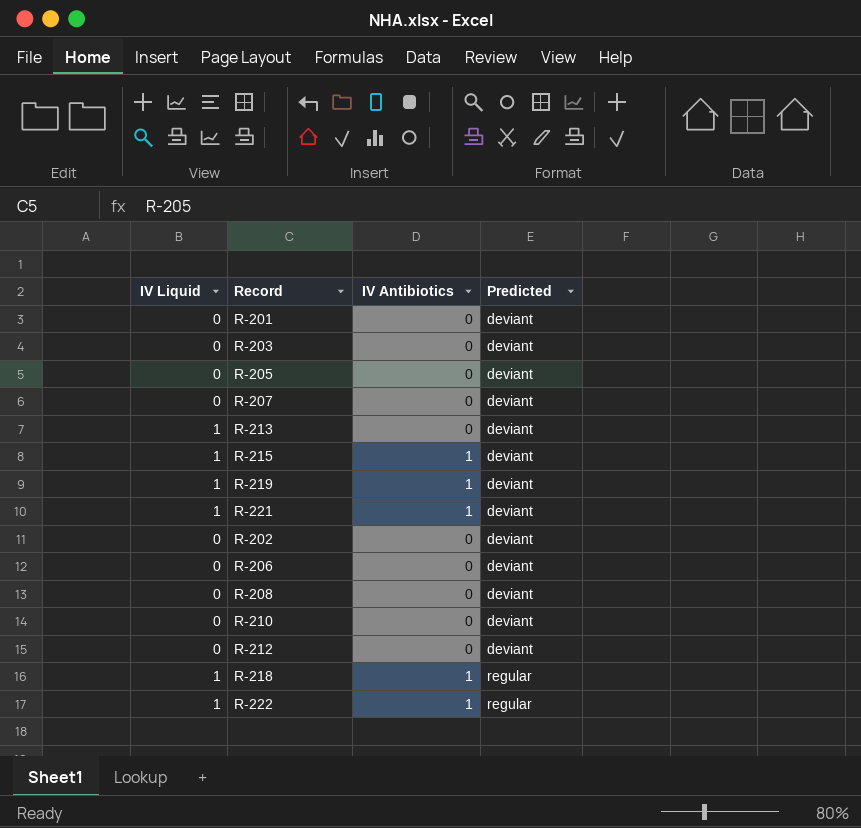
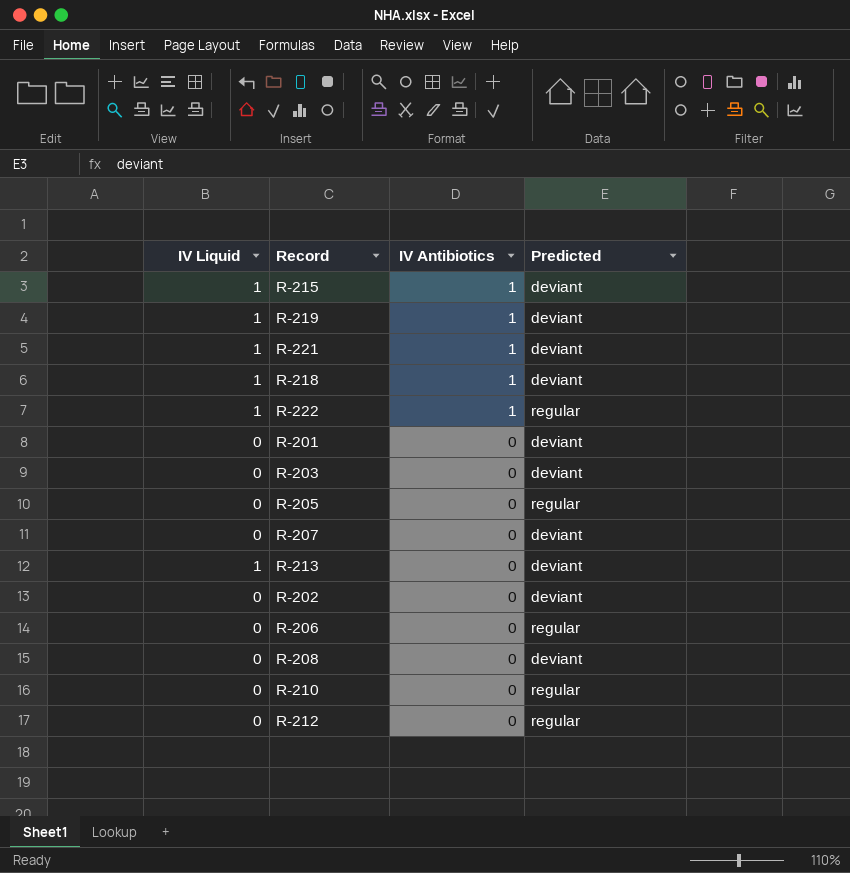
row order: Predicted ascending -> IV Antibiotics descending
R-218 | Predicted: regular -> deviant
R-205 | Predicted: deviant -> regular
R-206 | Predicted: deviant -> regular
R-210 | Predicted: deviant -> regular
R-212 | Predicted: deviant -> regular

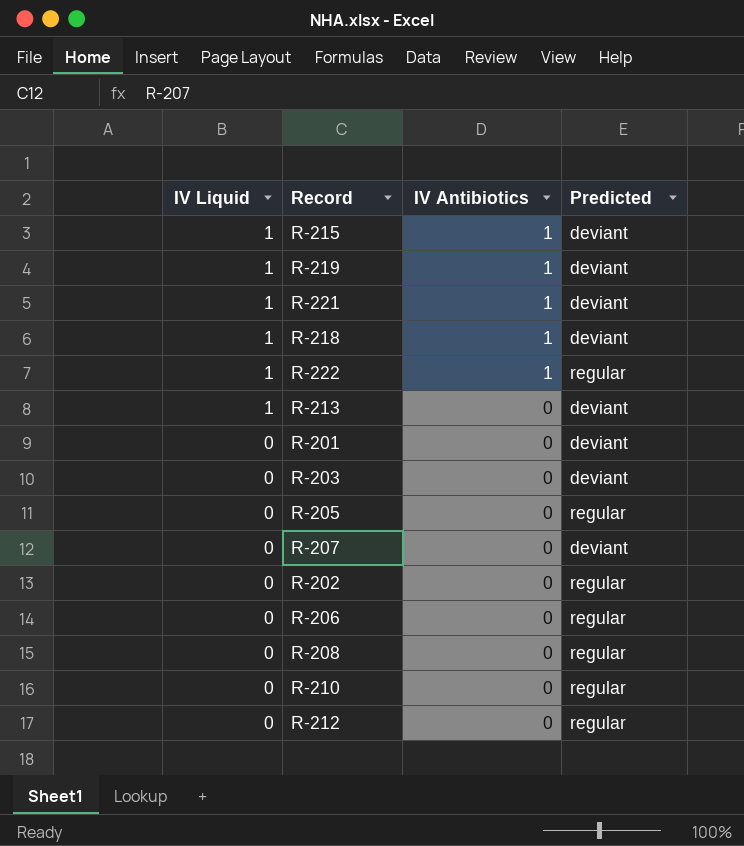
row order: IV Antibiotics descending -> IV Liquid descending
R-202 | Predicted: deviant -> regular
R-208 | Predicted: deviant -> regular

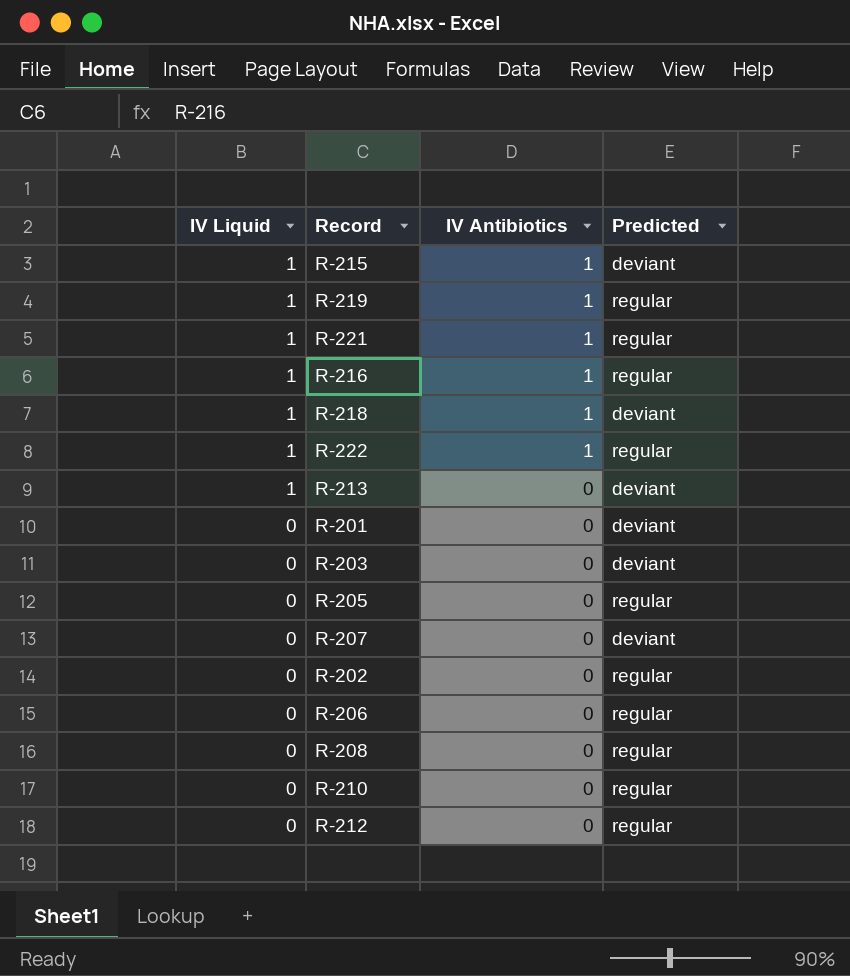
R-219 | Predicted: deviant -> regular
R-221 | Predicted: deviant -> regular
row R-216: none -> 1 | 1 | regular

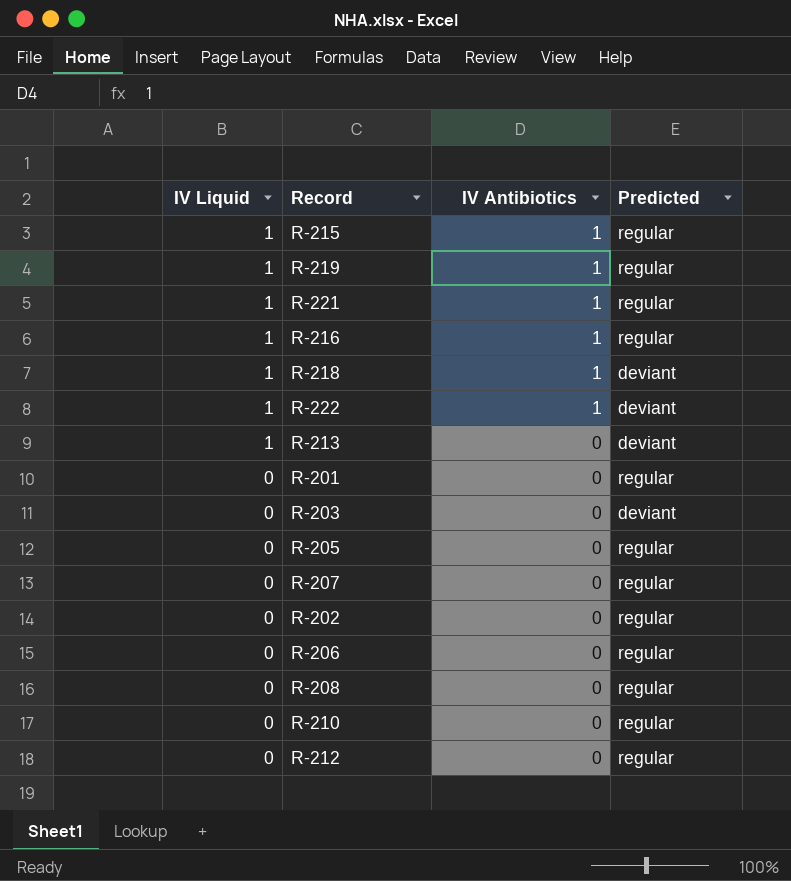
R-215 | Predicted: deviant -> regular
R-222 | Predicted: regular -> deviant
R-201 | Predicted: deviant -> regular
R-207 | Predicted: deviant -> regular

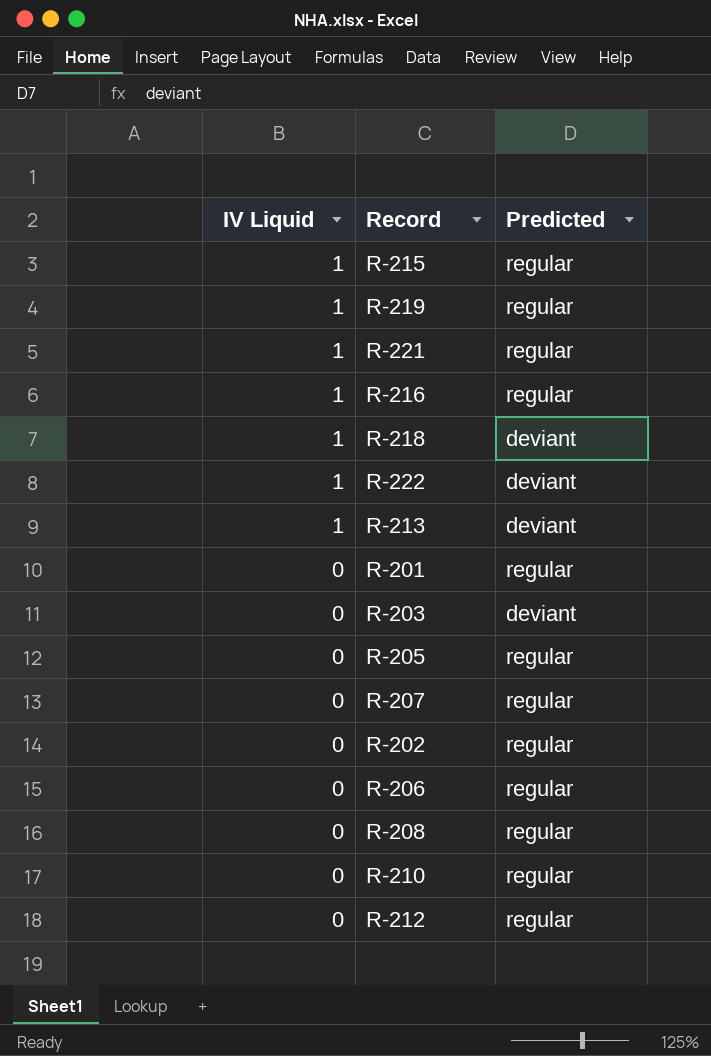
column IV Antibiotics | position: 3 -> none

